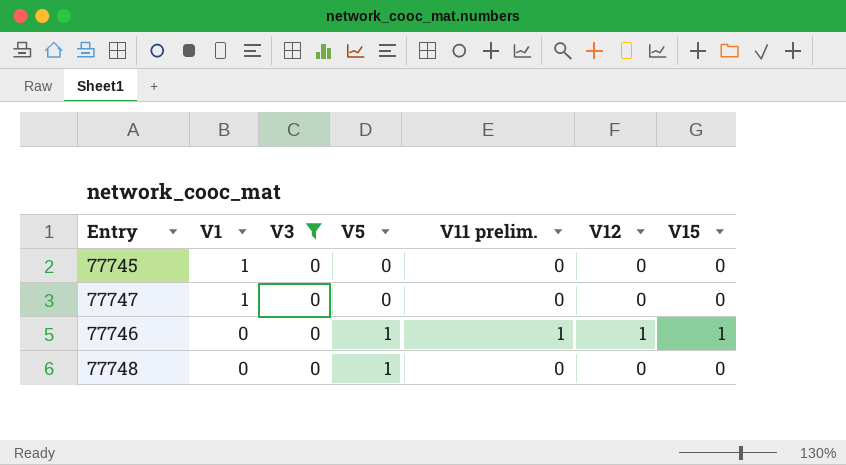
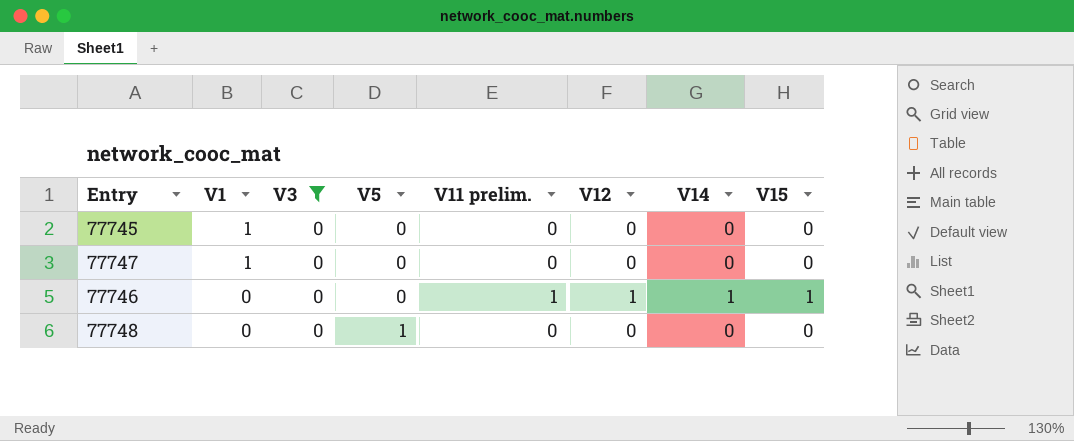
column V14 | position: none -> 7
77746 | V5: 1 -> 0

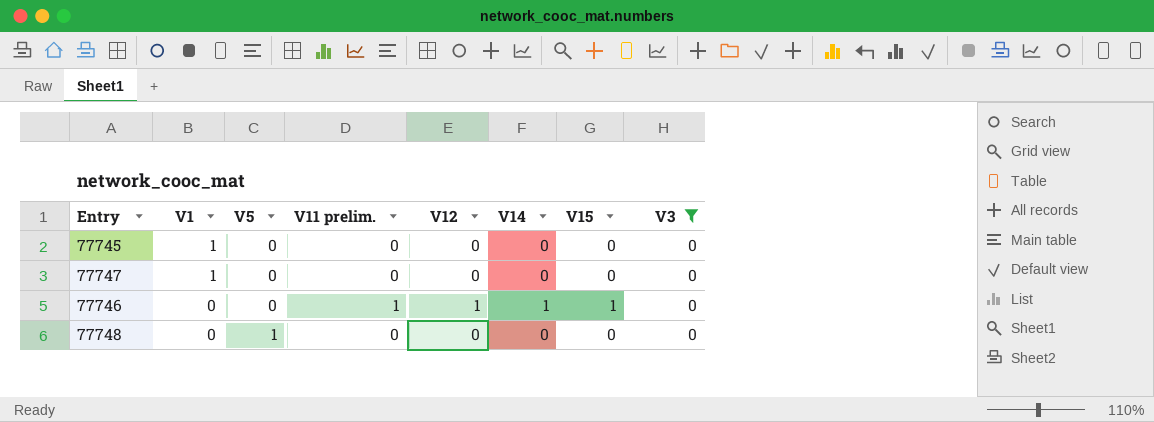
column V3 | position: 3 -> 8

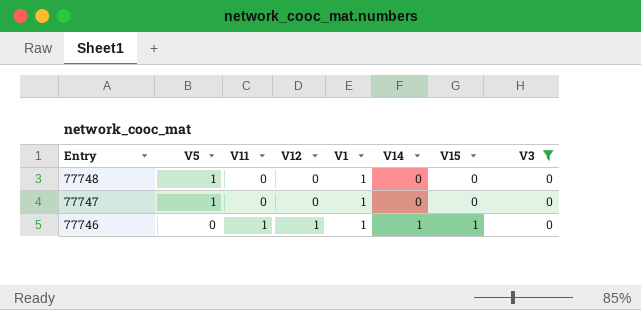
row order: V1 descending -> Entry descending
column name: V11 prelim. -> V11
column V1 | position: 2 -> 5
row 77745: 1 | 0 | 0 | 0 | 0 | 0 | 0 -> none
77748 | V1: 0 -> 1
77747 | V5: 0 -> 1
77746 | V1: 0 -> 1

